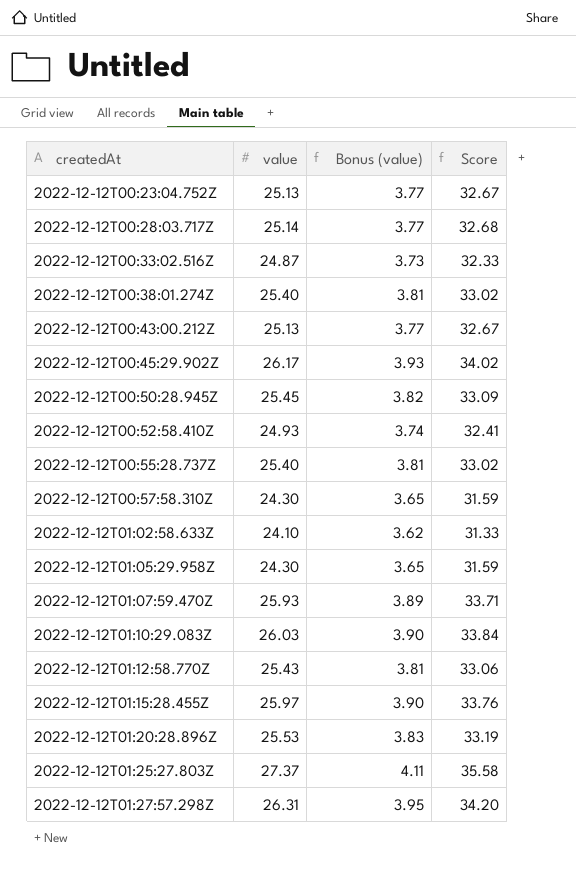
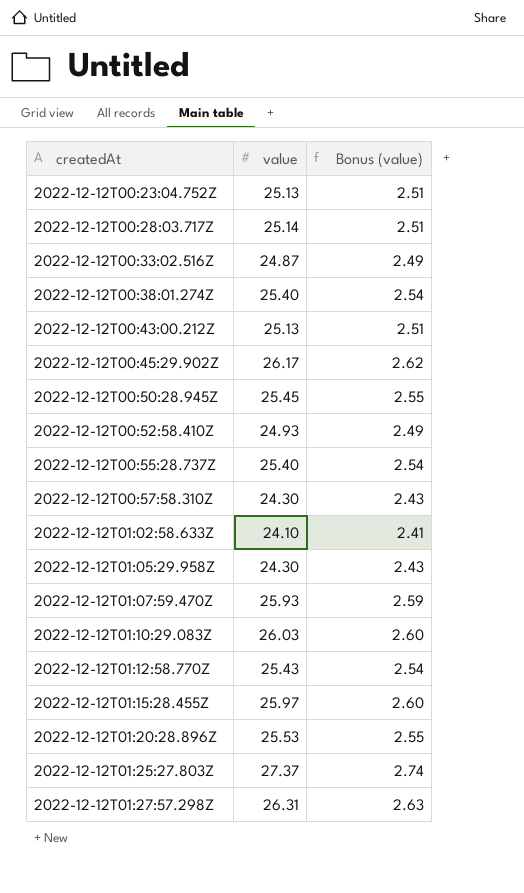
column Score | formula: [value] * 1.3 -> none
column Bonus (value) | formula: [value] * 0.15 -> [value] * 0.1

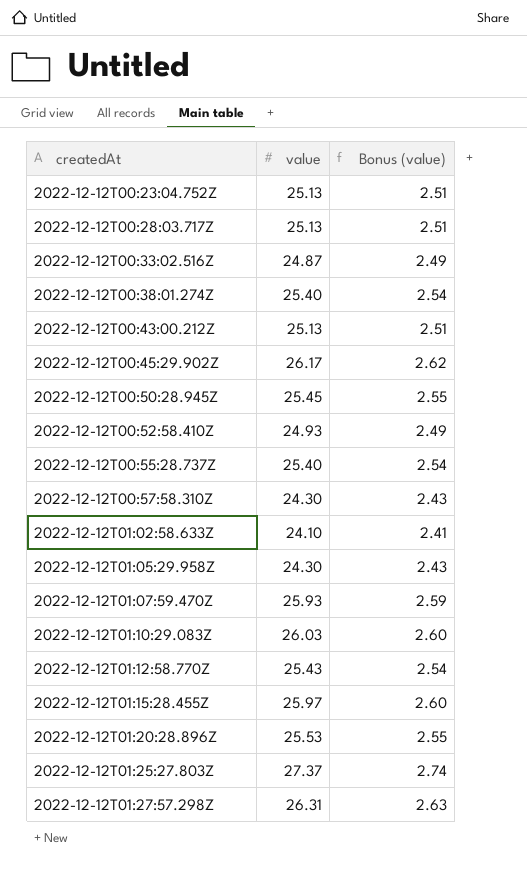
2022-12-12T00:28:03.717Z | value: 25.14 -> 25.13

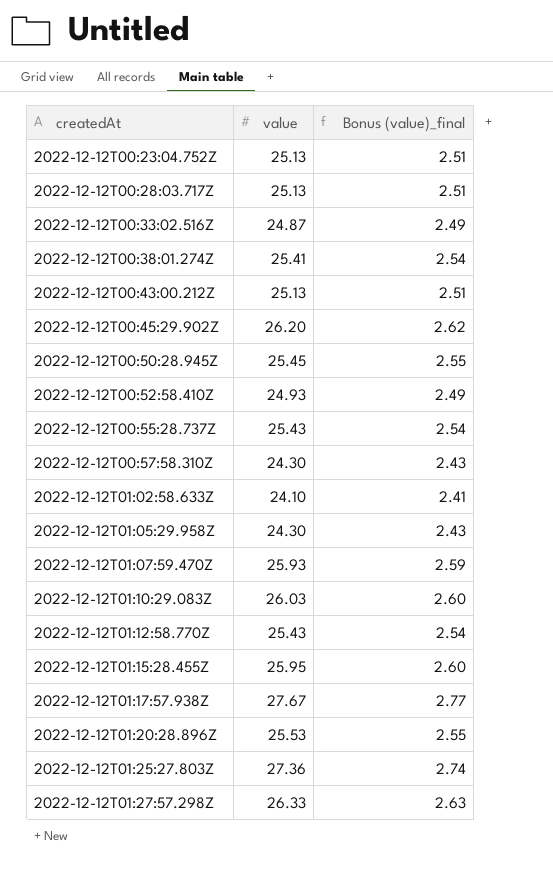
column name: Bonus (value) -> Bonus (value)_final
2022-12-12T00:38:01.274Z | value: 25.40 -> 25.41
2022-12-12T00:45:29.902Z | value: 26.17 -> 26.20
2022-12-12T00:55:28.737Z | value: 25.40 -> 25.43
2022-12-12T01:15:28.455Z | value: 25.97 -> 25.95
row 2022-12-12T01:17:57.938Z: none -> 27.67 | 2.77
2022-12-12T01:25:27.803Z | value: 27.37 -> 27.36
2022-12-12T01:27:57.298Z | value: 26.31 -> 26.33

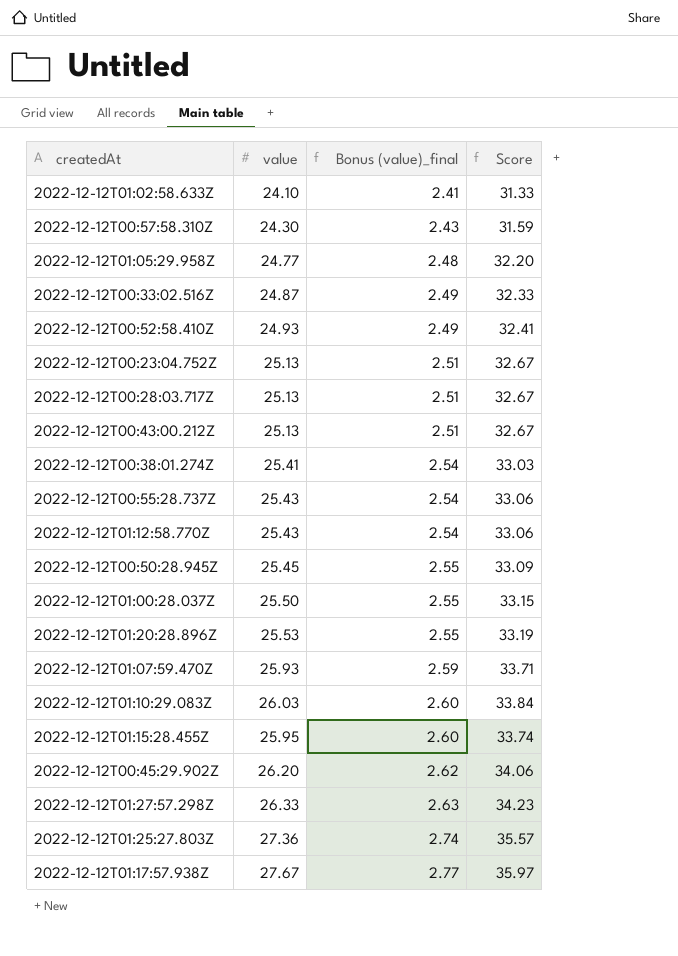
row order: createdAt ascending -> Bonus (value)_final ascending
column Score | formula: none -> [value] * 1.3
2022-12-12T01:05:29.958Z | value: 24.30 -> 24.77
2022-12-12T01:05:29.958Z | Bonus (value)_final: 2.43 -> 2.48
row 2022-12-12T01:00:28.037Z: none -> 25.50 | 2.55 | 33.15

